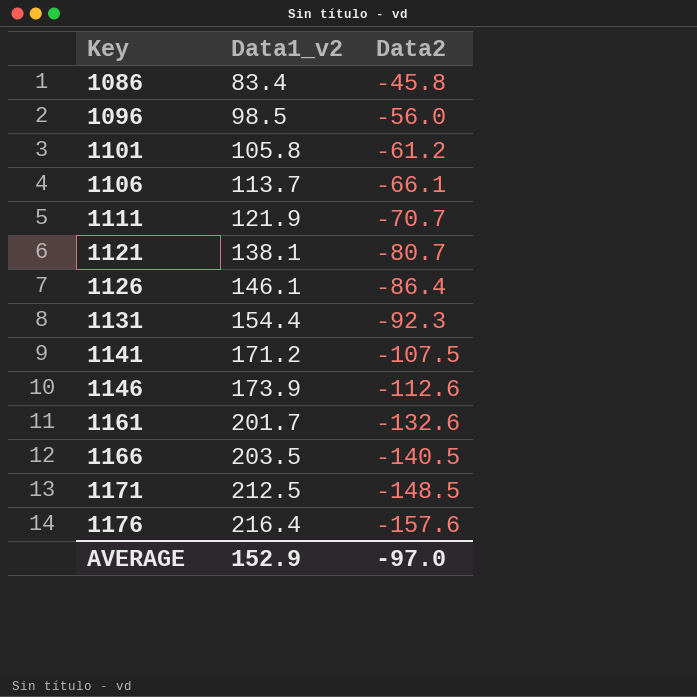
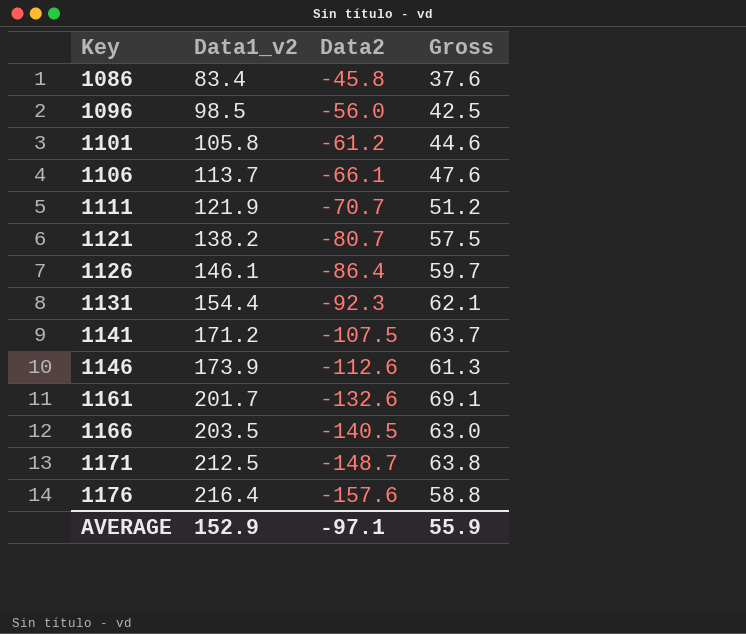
column Gross | formula: none -> [Data1_v2] + [Data2]
1121 | Data1_v2: 138.1 -> 138.2
1171 | Data2: -148.5 -> -148.7
AVERAGE | Data2: -97.0 -> -97.1

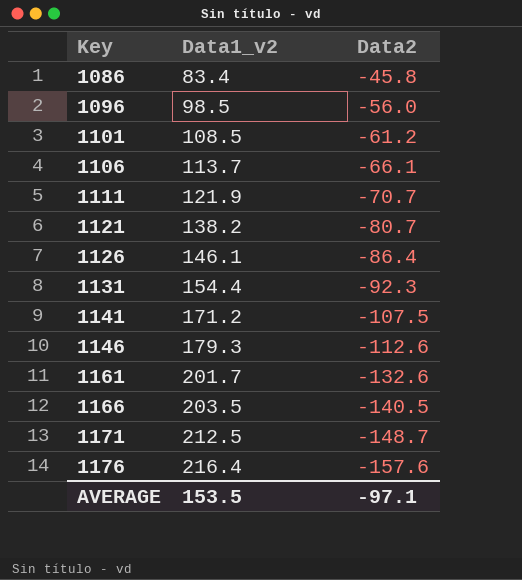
column Gross | formula: [Data1_v2] + [Data2] -> none
1101 | Data1_v2: 105.8 -> 108.5
1146 | Data1_v2: 173.9 -> 179.3
AVERAGE | Data1_v2: 152.9 -> 153.5

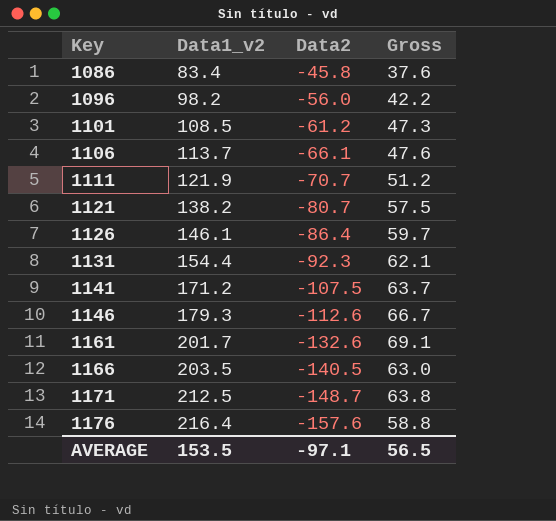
column Gross | formula: none -> [Data1_v2] + [Data2]
1096 | Data1_v2: 98.5 -> 98.2

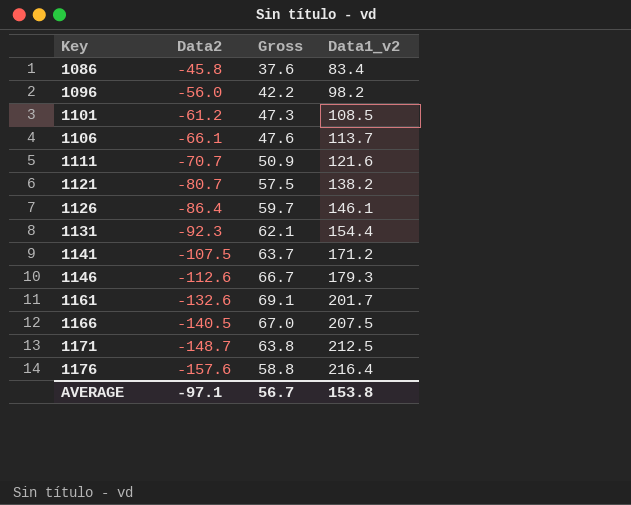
column Data1_v2 | position: 2 -> 4
1111 | Gross: 51.2 -> 50.9
1111 | Data1_v2: 121.9 -> 121.6
1166 | Gross: 63.0 -> 67.0
1166 | Data1_v2: 203.5 -> 207.5
AVERAGE | Gross: 56.5 -> 56.7
AVERAGE | Data1_v2: 153.5 -> 153.8

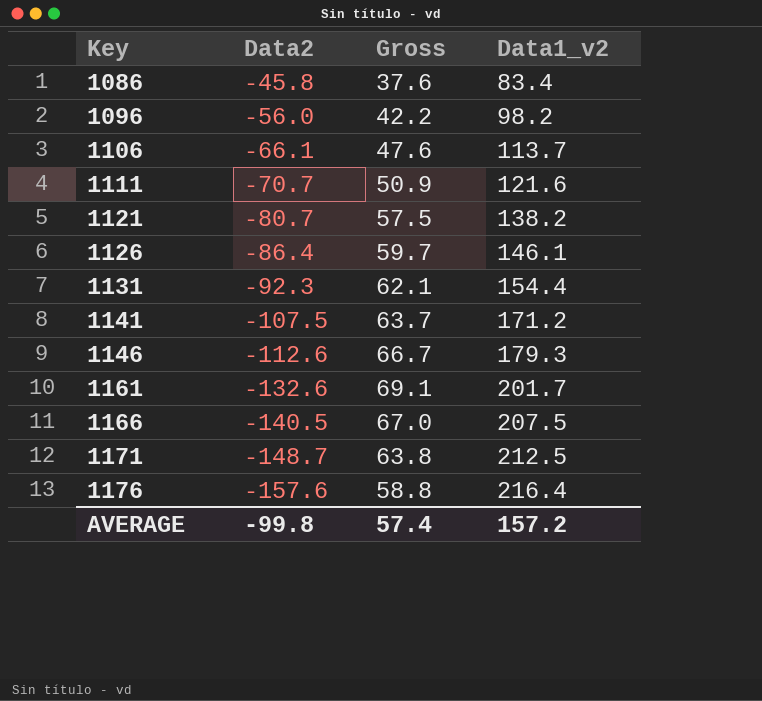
row 1101: -61.2 | 47.3 | 108.5 -> none
AVERAGE | Data2: -97.1 -> -99.8
AVERAGE | Gross: 56.7 -> 57.4
AVERAGE | Data1_v2: 153.8 -> 157.2

